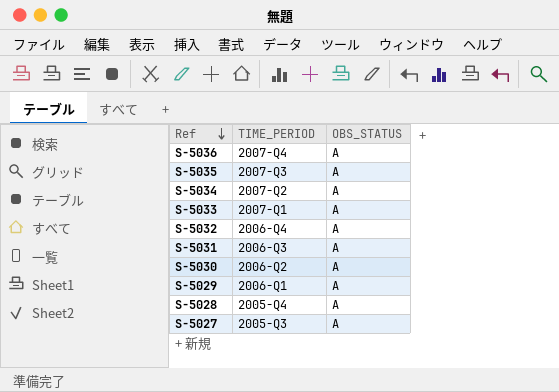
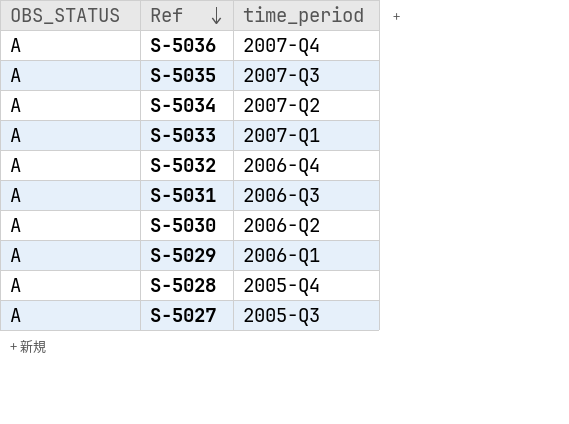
column OBS_STATUS | position: 3 -> 1
column name: TIME_PERIOD -> time_period

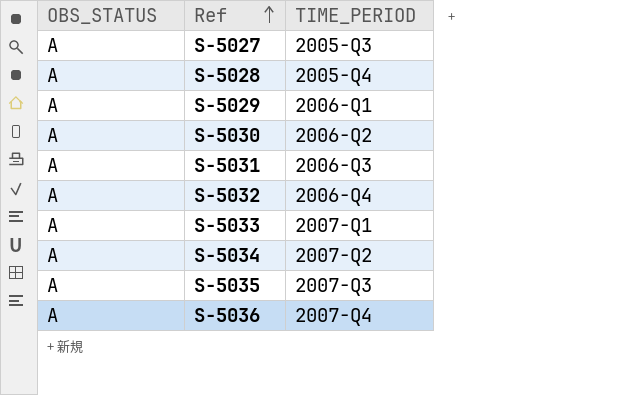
row order: Ref descending -> Ref ascending
column name: time_period -> TIME_PERIOD

